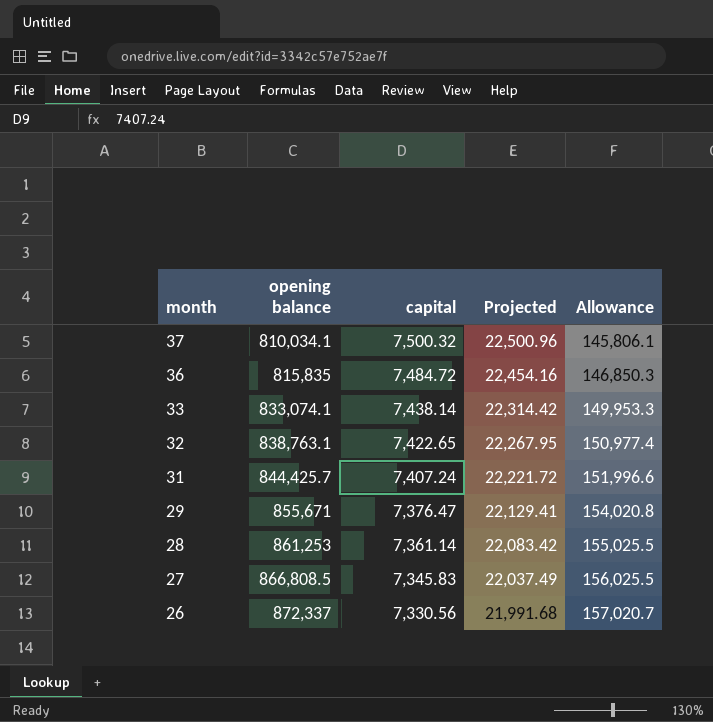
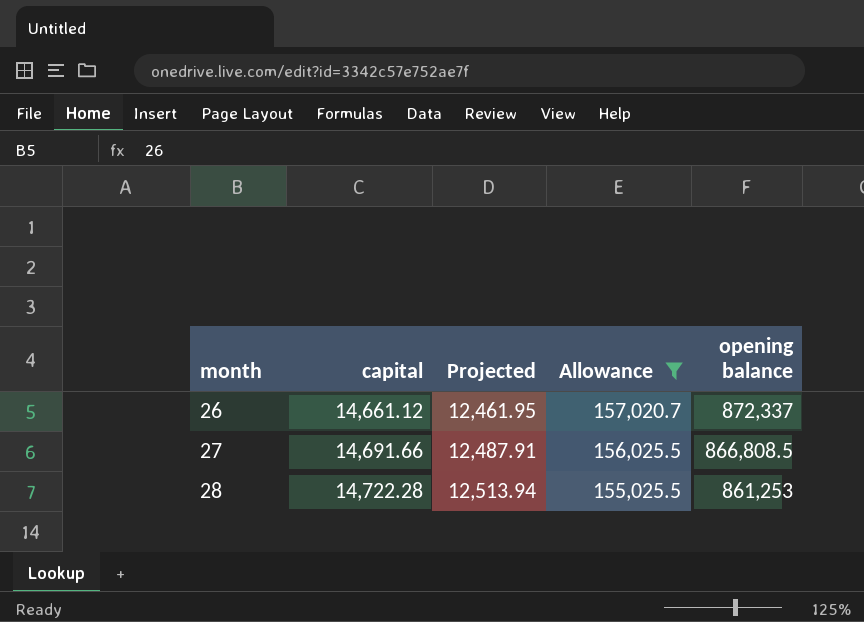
filter: none -> Allowance >= 155,025.5
row order: month descending -> month ascending
column Projected | formula: [capital] * 3 -> [capital] * 0.85
column opening balance | position: 2 -> 5
26 | capital: 7,330.56 -> 14,661.12
27 | capital: 7,345.83 -> 14,691.66
28 | capital: 7,361.14 -> 14,722.28

